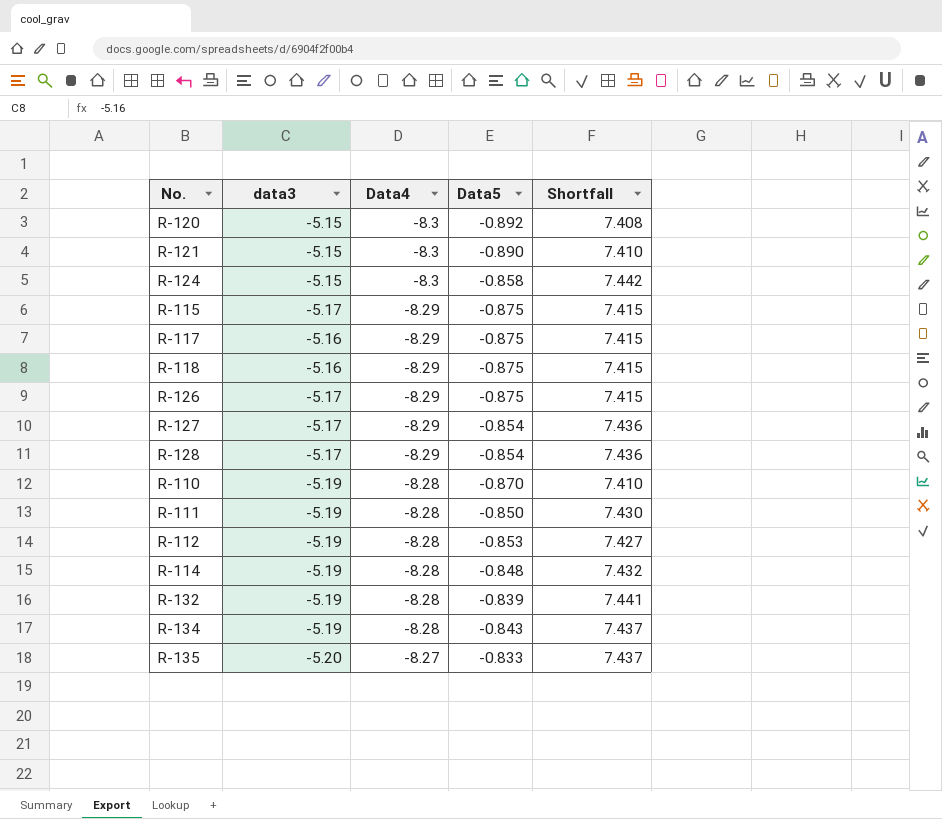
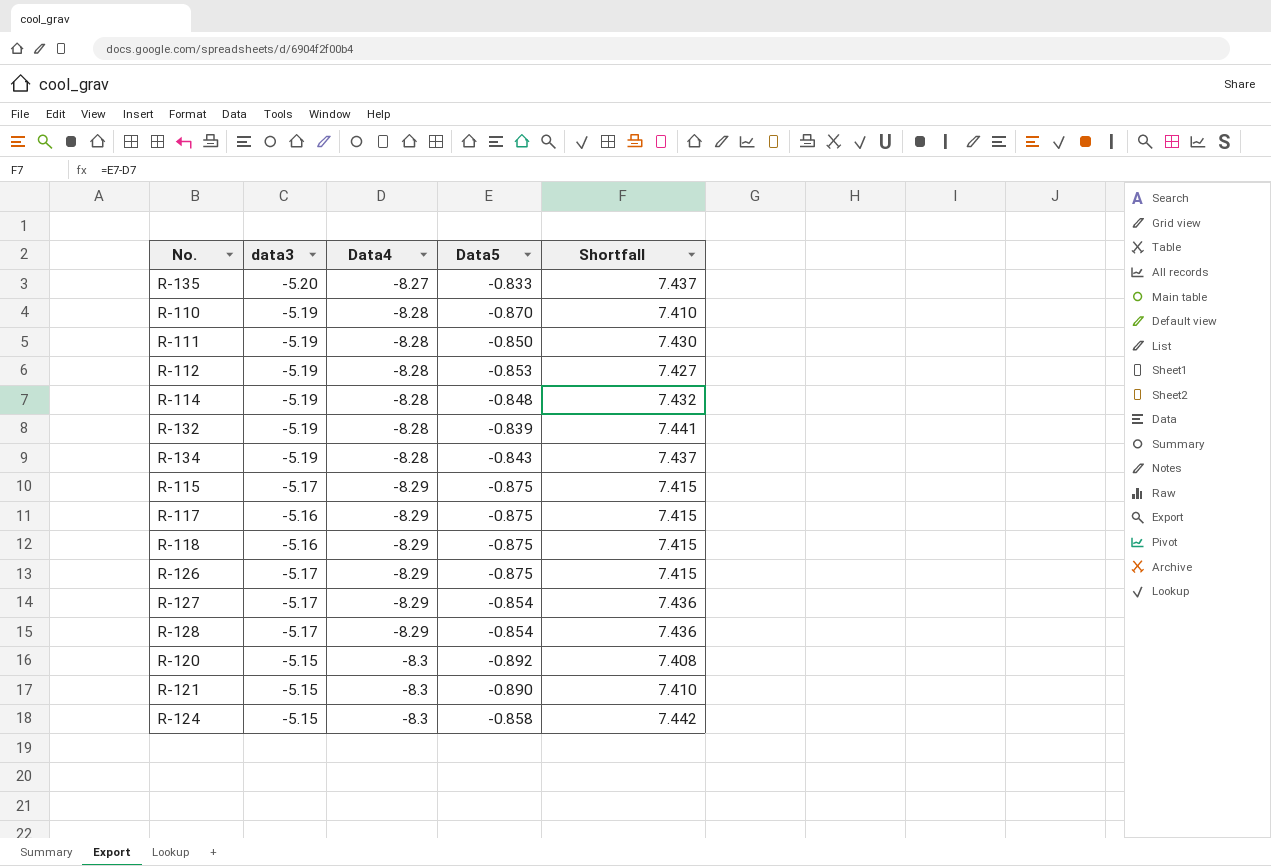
row order: Data4 ascending -> Data4 descending

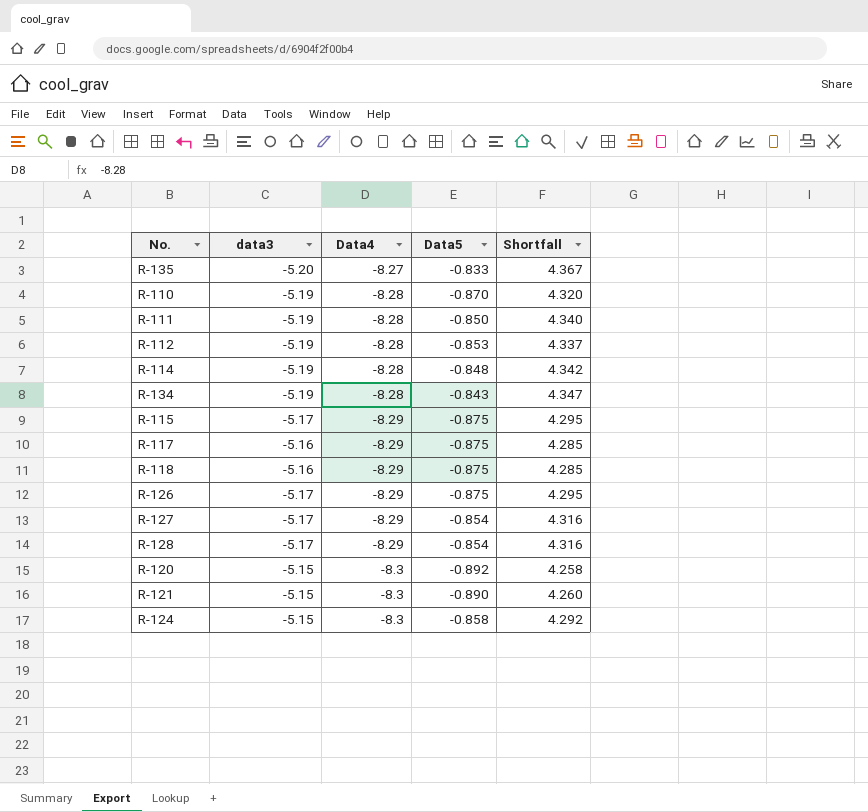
column Shortfall | formula: [Data5] - [Data4] -> [Data5] - [data3]
row R-132: -5.19 | -8.28 | -0.839 | 7.441 -> none

